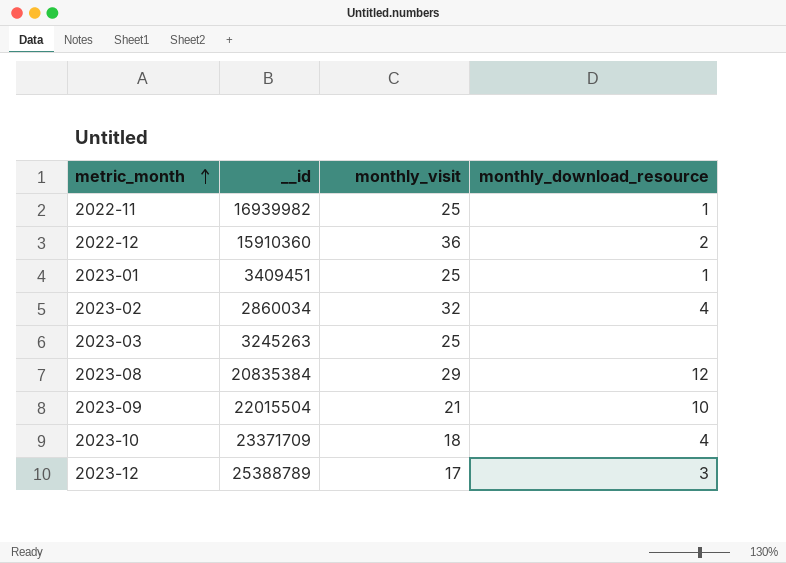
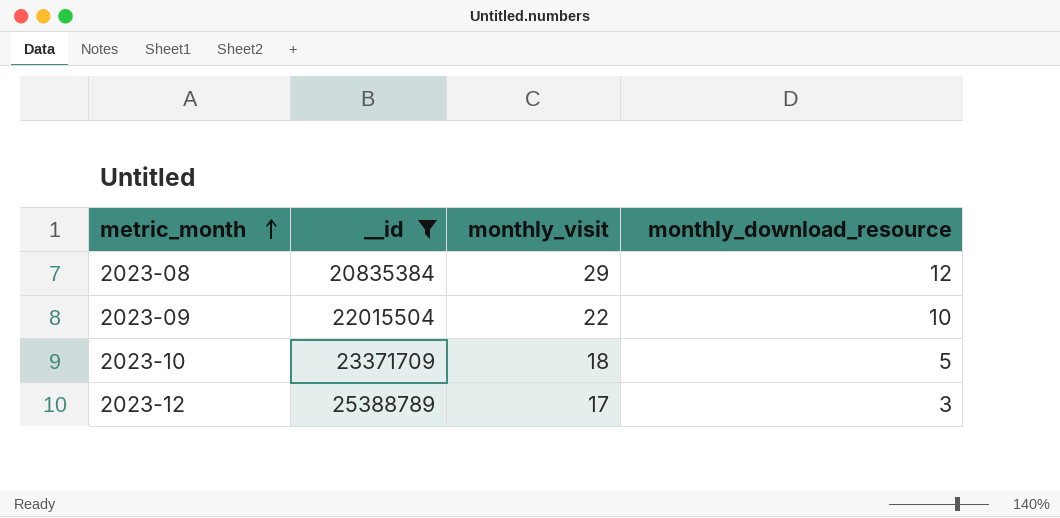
filter: none -> __id >= 20835384
2023-09 | monthly_visit: 21 -> 22
2023-10 | monthly_download_resource: 4 -> 5

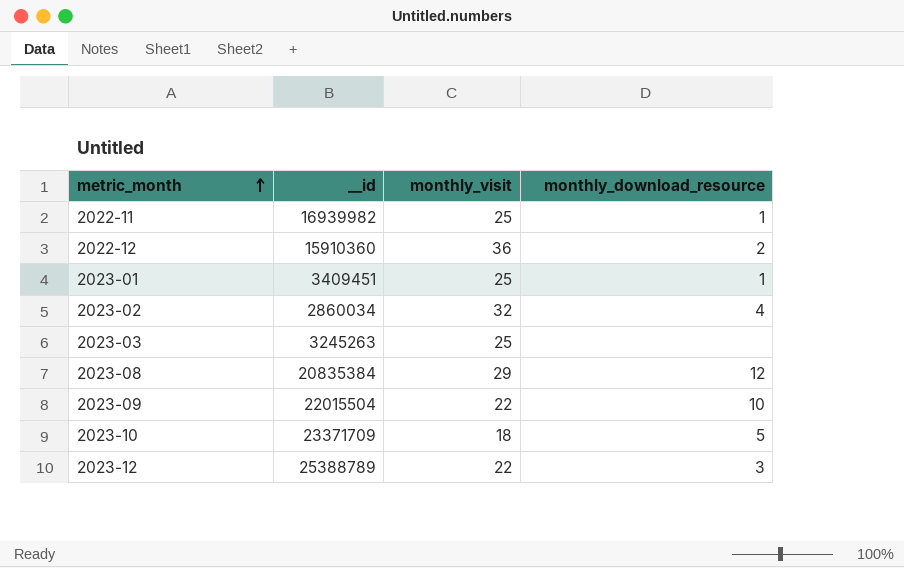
filter: __id >= 20835384 -> none
2023-12 | monthly_visit: 17 -> 22

